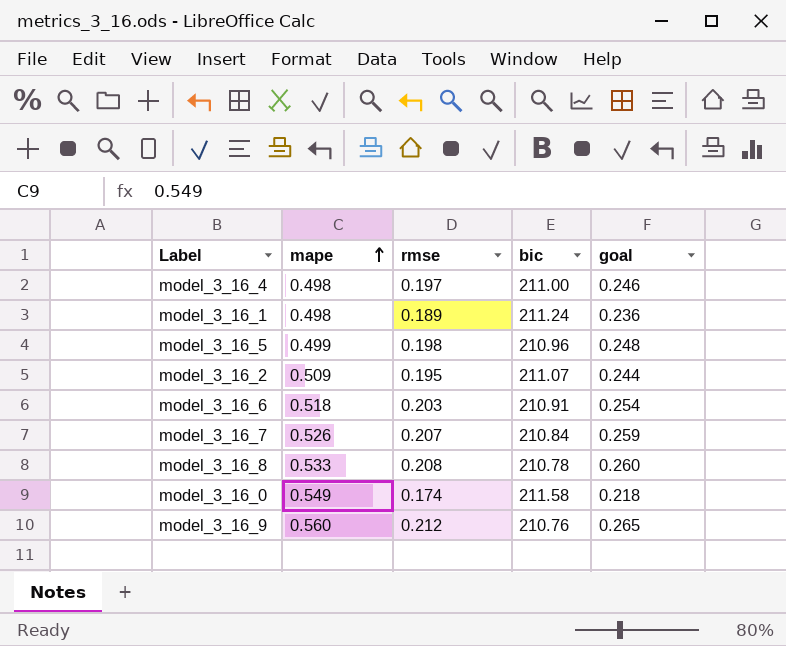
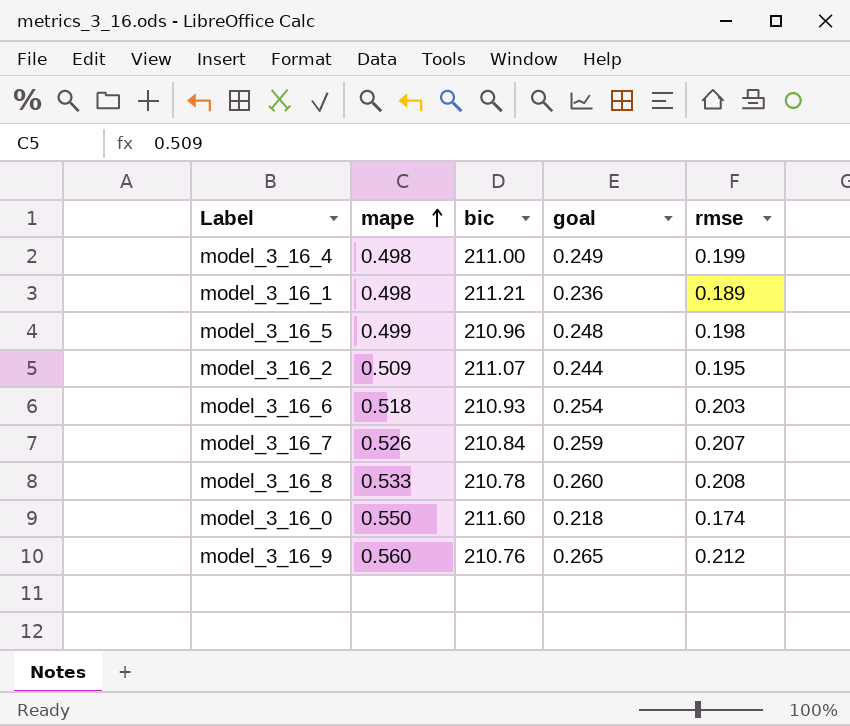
column rmse | position: 3 -> 5
model_3_16_4 | goal: 0.246 -> 0.249
model_3_16_4 | rmse: 0.197 -> 0.199
model_3_16_1 | bic: 211.24 -> 211.21
model_3_16_6 | bic: 210.91 -> 210.93
model_3_16_0 | mape: 0.549 -> 0.550
model_3_16_0 | bic: 211.58 -> 211.60

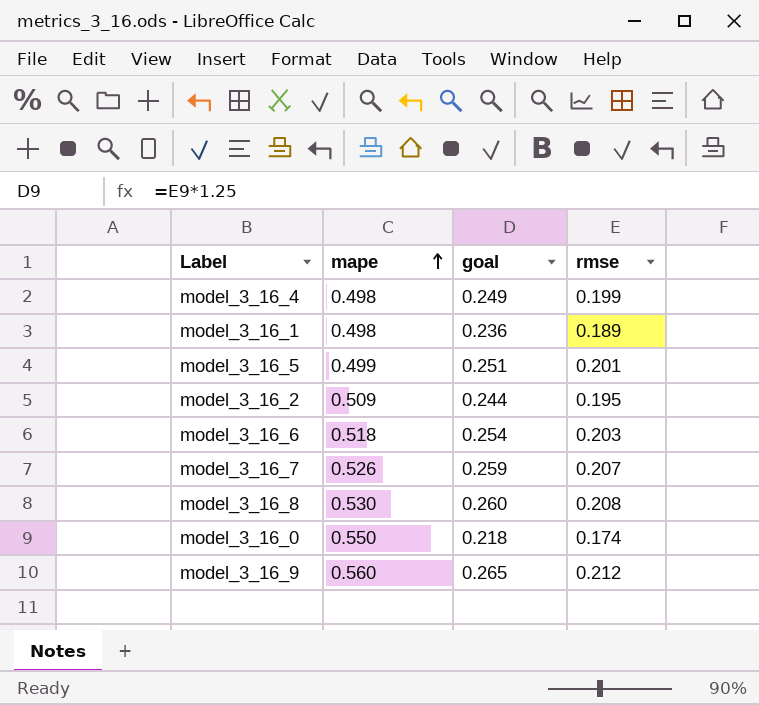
column bic | position: 3 -> none
model_3_16_5 | goal: 0.248 -> 0.251
model_3_16_5 | rmse: 0.198 -> 0.201
model_3_16_8 | mape: 0.533 -> 0.530

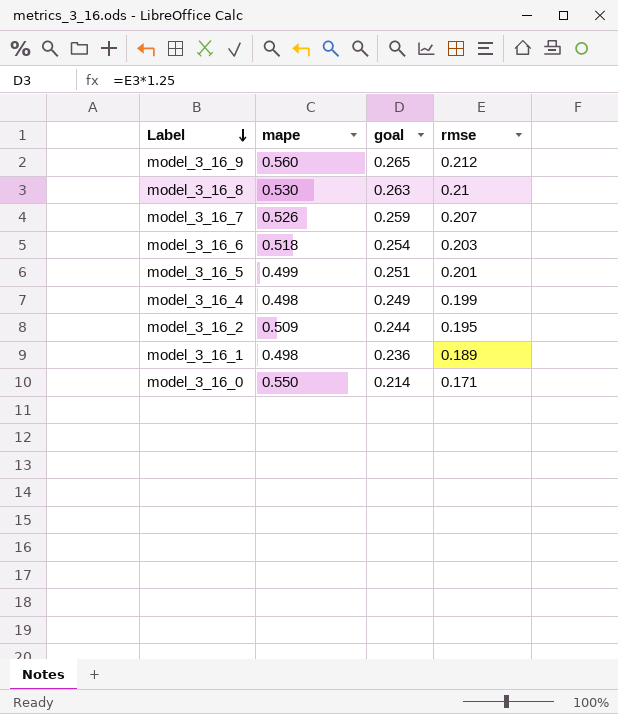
row order: mape ascending -> Label descending
model_3_16_8 | goal: 0.260 -> 0.263
model_3_16_8 | rmse: 0.208 -> 0.21
model_3_16_0 | goal: 0.218 -> 0.214
model_3_16_0 | rmse: 0.174 -> 0.171

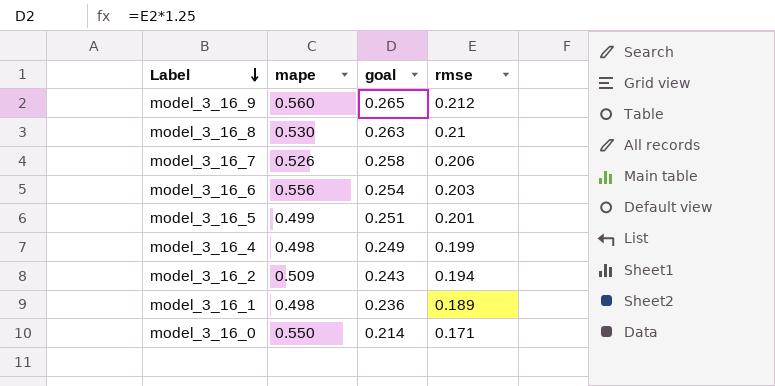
model_3_16_7 | goal: 0.259 -> 0.258
model_3_16_7 | rmse: 0.207 -> 0.206
model_3_16_6 | mape: 0.518 -> 0.556
model_3_16_2 | goal: 0.244 -> 0.243
model_3_16_2 | rmse: 0.195 -> 0.194

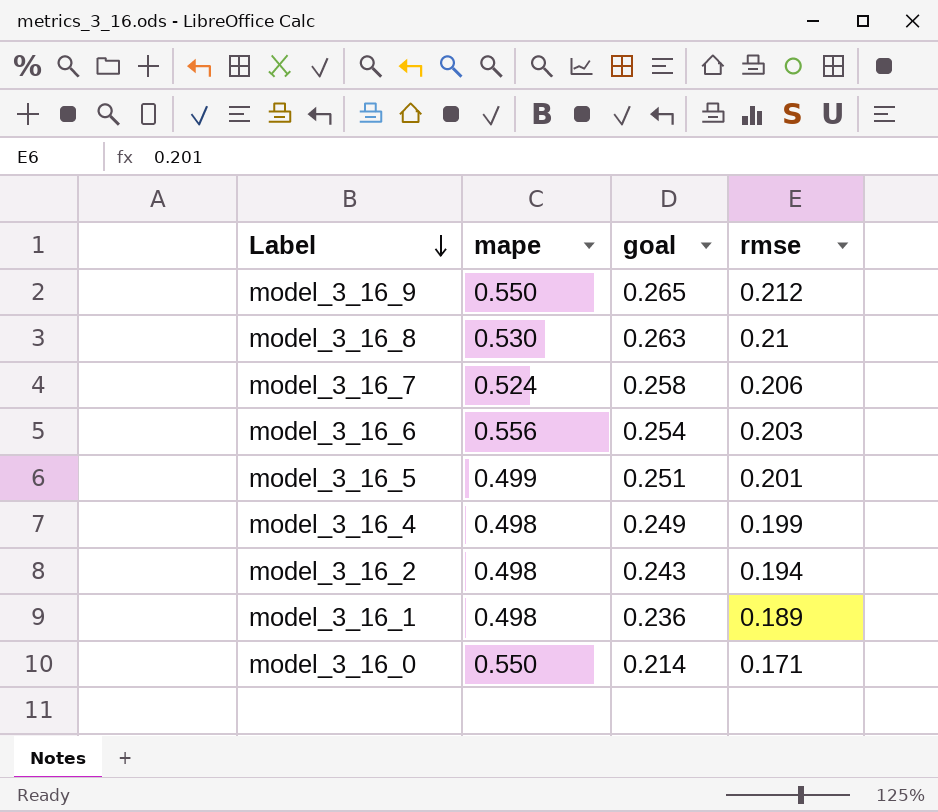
model_3_16_9 | mape: 0.560 -> 0.550
model_3_16_7 | mape: 0.526 -> 0.524
model_3_16_2 | mape: 0.509 -> 0.498

